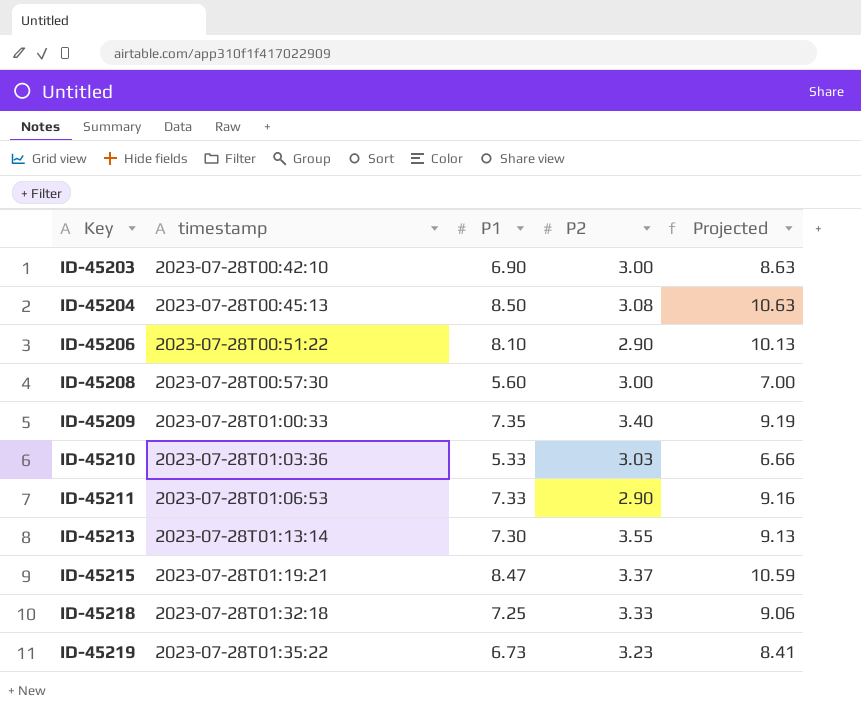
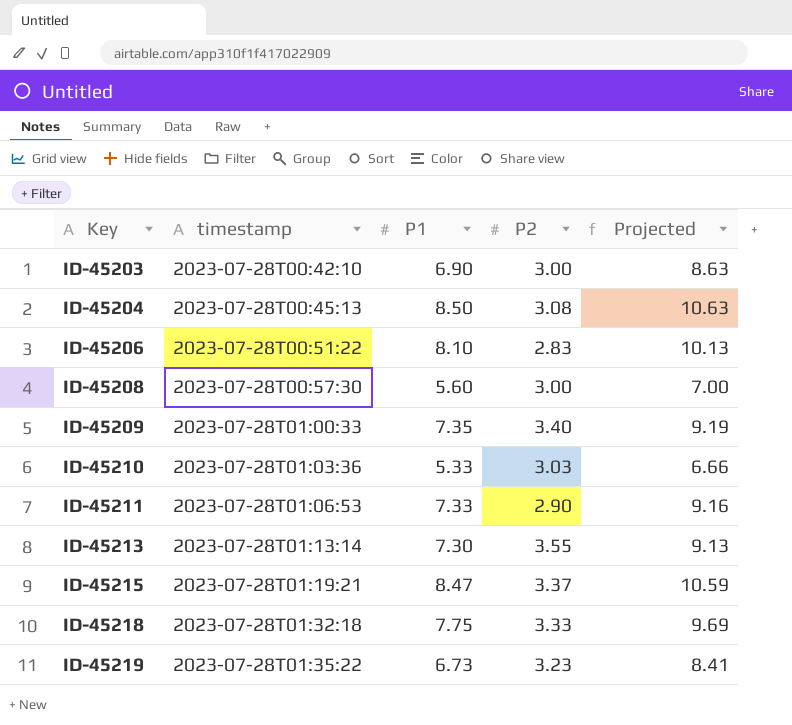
ID-45206 | P2: 2.90 -> 2.83
ID-45218 | P1: 7.25 -> 7.75
ID-45218 | Projected: 9.06 -> 9.69

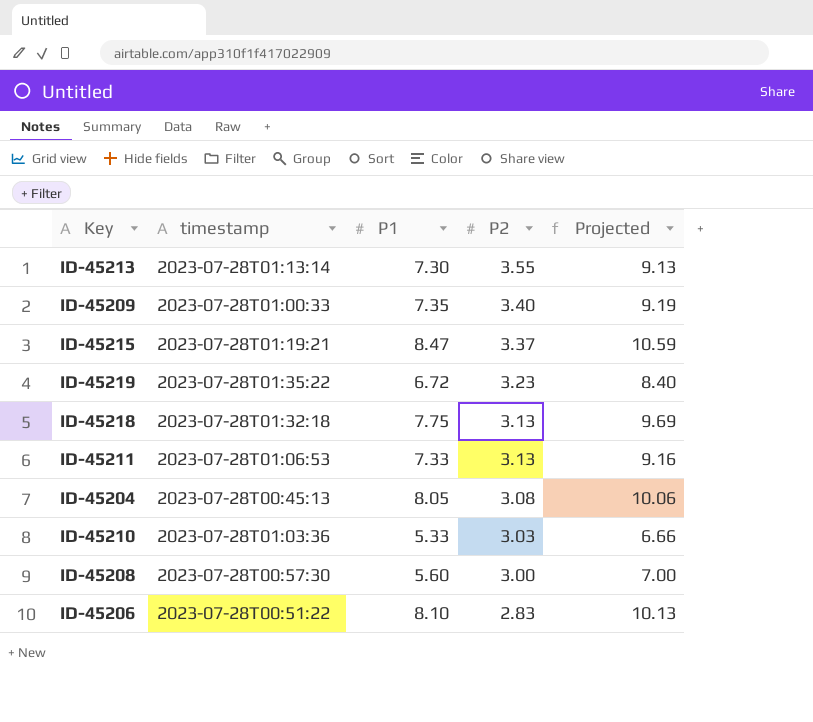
row order: Key ascending -> P2 descending
row ID-45203: 2023-07-28T00:42:10 | 6.90 | 3.00 | 8.63 -> none
ID-45219 | P1: 6.73 -> 6.72
ID-45219 | Projected: 8.41 -> 8.40
ID-45218 | P2: 3.33 -> 3.13
ID-45211 | P2: 2.90 -> 3.13
ID-45204 | P1: 8.50 -> 8.05
ID-45204 | Projected: 10.63 -> 10.06

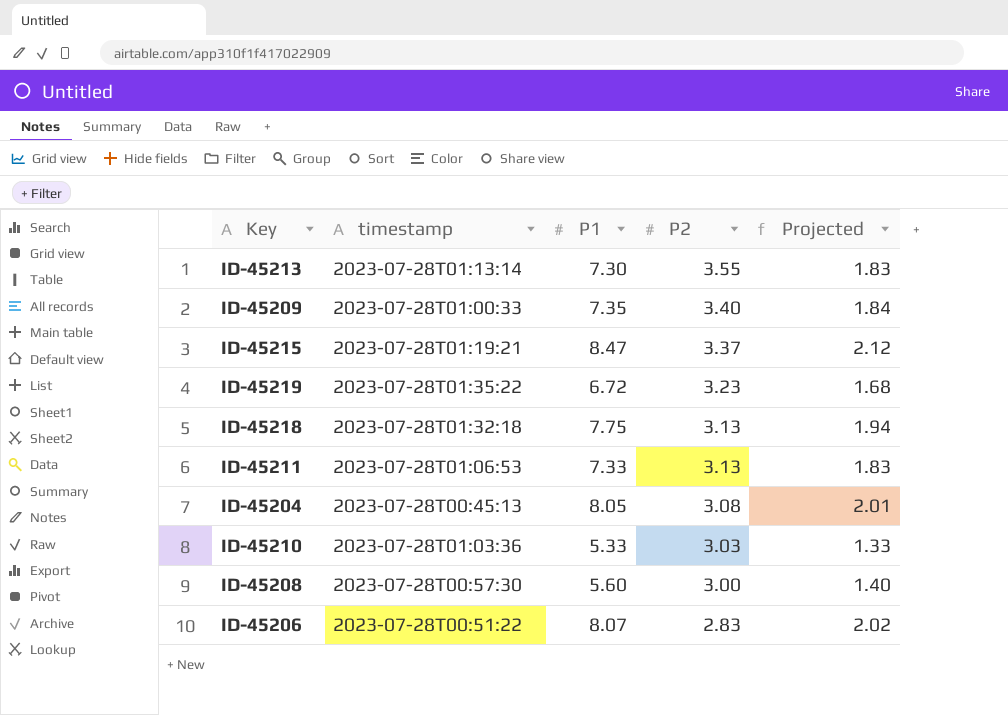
column Projected | formula: [P1] * 1.25 -> [P1] * 0.25
ID-45206 | P1: 8.10 -> 8.07

